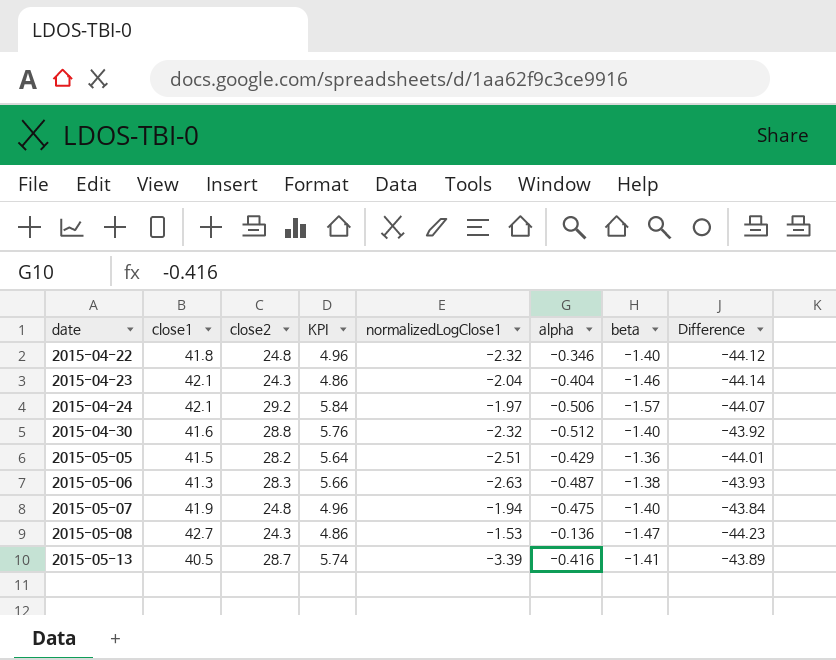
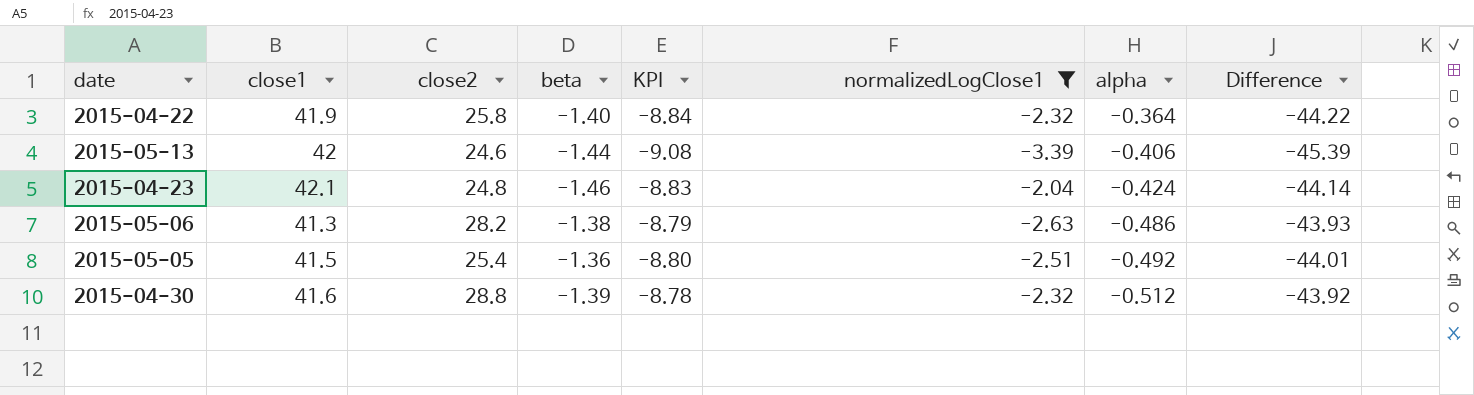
filter: none -> normalizedLogClose1 <= -2.04
row order: date ascending -> alpha descending
column beta | position: 7 -> 4
column KPI | formula: [close2] * 0.2 -> [Difference] * 0.2
2015-04-22 | close1: 41.8 -> 41.9
2015-04-22 | close2: 24.8 -> 25.8
2015-04-22 | alpha: -0.346 -> -0.364
2015-04-22 | Difference: -44.12 -> -44.22
2015-05-13 | close1: 40.5 -> 42
2015-05-13 | close2: 28.7 -> 24.6
2015-05-13 | beta: -1.41 -> -1.44
2015-05-13 | alpha: -0.416 -> -0.406
2015-05-13 | Difference: -43.89 -> -45.39
2015-04-23 | close2: 24.3 -> 24.8
2015-04-23 | alpha: -0.404 -> -0.424
2015-05-06 | close2: 28.3 -> 28.2
2015-05-06 | alpha: -0.487 -> -0.486
2015-05-05 | close2: 28.2 -> 25.4
2015-05-05 | alpha: -0.429 -> -0.492
2015-04-30 | beta: -1.40 -> -1.39

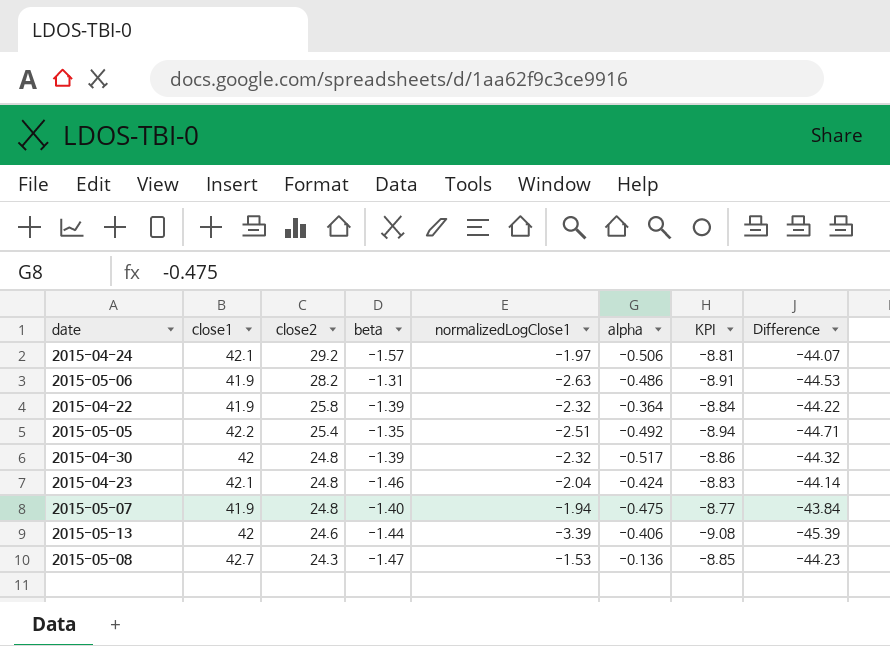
filter: normalizedLogClose1 <= -2.04 -> none
row order: alpha descending -> close2 descending
column KPI | position: 5 -> 7
2015-05-06 | close1: 41.3 -> 41.9
2015-05-06 | beta: -1.38 -> -1.31
2015-05-06 | KPI: -8.79 -> -8.91
2015-05-06 | Difference: -43.93 -> -44.53
2015-04-22 | beta: -1.40 -> -1.39
2015-05-05 | close1: 41.5 -> 42.2
2015-05-05 | beta: -1.36 -> -1.35
2015-05-05 | KPI: -8.80 -> -8.94
2015-05-05 | Difference: -44.01 -> -44.71
2015-04-30 | close1: 41.6 -> 42
2015-04-30 | close2: 28.8 -> 24.8
2015-04-30 | alpha: -0.512 -> -0.517
2015-04-30 | KPI: -8.78 -> -8.86
2015-04-30 | Difference: -43.92 -> -44.32

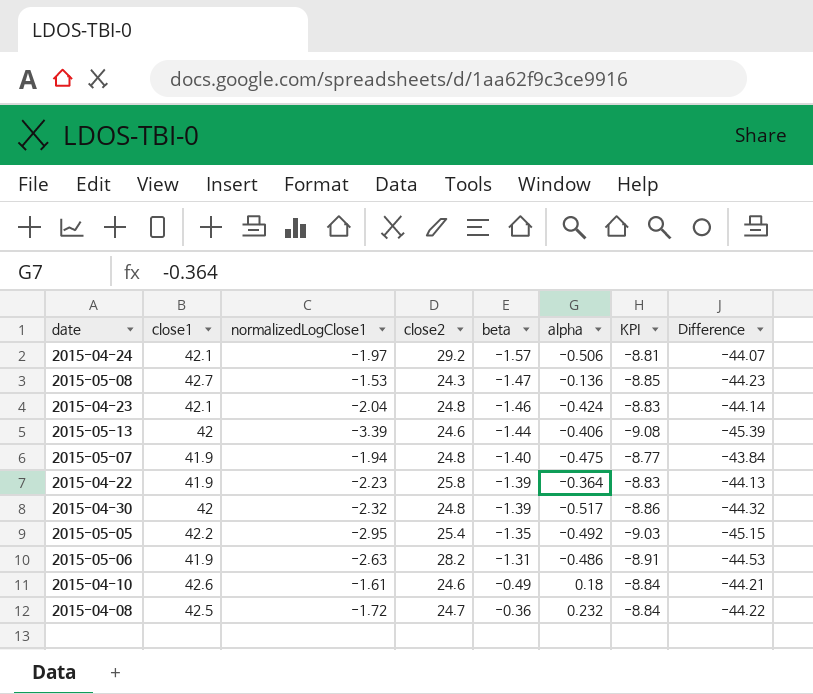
row order: close2 descending -> beta ascending
column normalizedLogClose1 | position: 5 -> 3
2015-04-22 | normalizedLogClose1: -2.32 -> -2.23
2015-04-22 | KPI: -8.84 -> -8.83
2015-04-22 | Difference: -44.22 -> -44.13
2015-05-05 | normalizedLogClose1: -2.51 -> -2.95
2015-05-05 | KPI: -8.94 -> -9.03
2015-05-05 | Difference: -44.71 -> -45.15
row 2015-04-10: none -> 42.6 | -1.61 | 24.6 | -0.49 | 0.18 | -8.84 | -44.21
row 2015-04-08: none -> 42.5 | -1.72 | 24.7 | -0.36 | 0.232 | -8.84 | -44.22

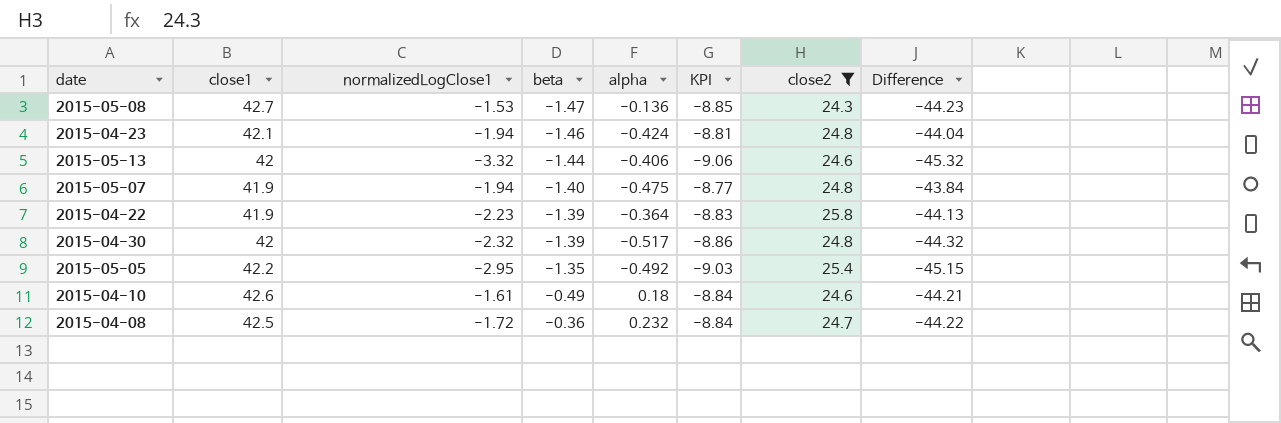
filter: none -> close2 <= 25.8
column close2 | position: 4 -> 7
2015-04-23 | normalizedLogClose1: -2.04 -> -1.94
2015-04-23 | KPI: -8.83 -> -8.81
2015-04-23 | Difference: -44.14 -> -44.04
2015-05-13 | normalizedLogClose1: -3.39 -> -3.32
2015-05-13 | KPI: -9.08 -> -9.06
2015-05-13 | Difference: -45.39 -> -45.32

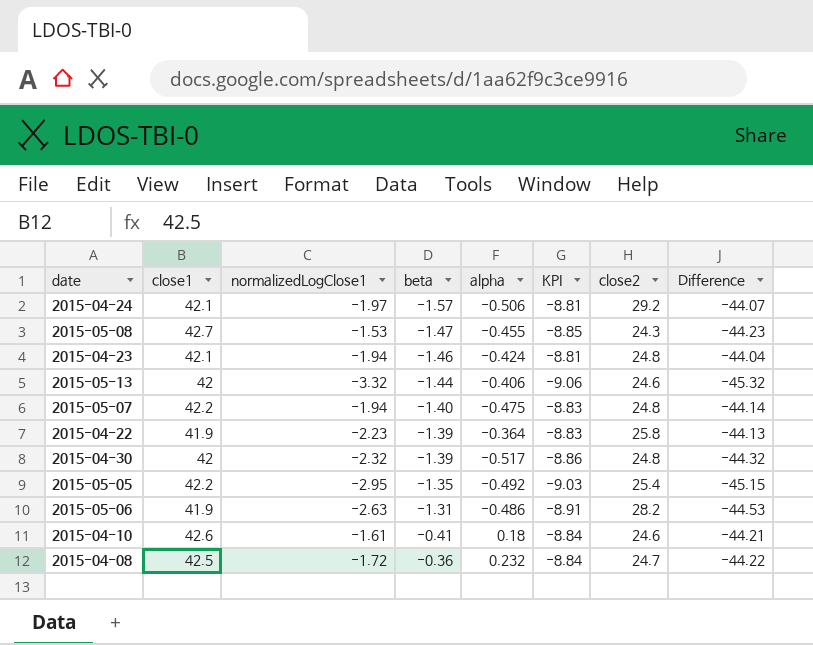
filter: close2 <= 25.8 -> none
2015-05-08 | alpha: -0.136 -> -0.455
2015-05-07 | close1: 41.9 -> 42.2
2015-05-07 | KPI: -8.77 -> -8.83
2015-05-07 | Difference: -43.84 -> -44.14
2015-04-10 | beta: -0.49 -> -0.41

